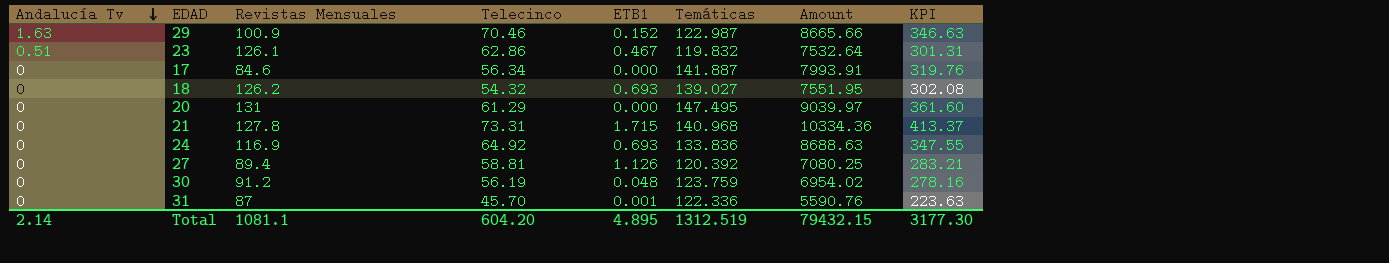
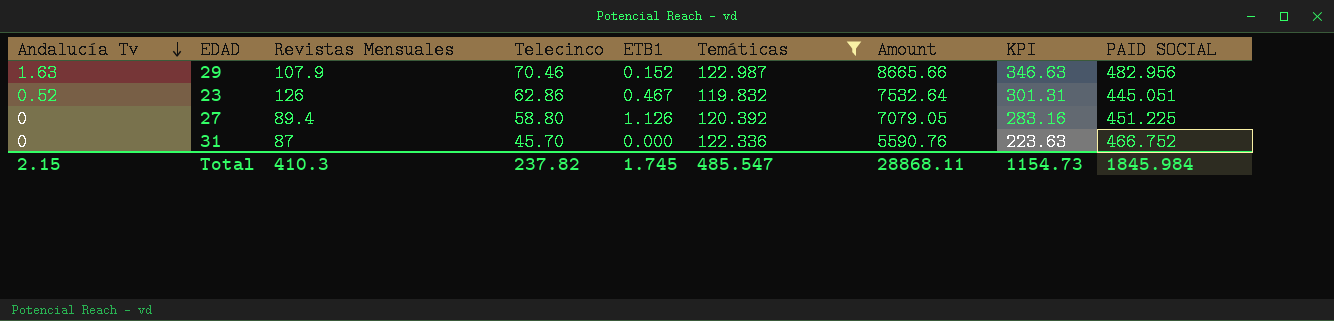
filter: none -> Temáticas <= 122.987
column PAID SOCIAL | position: none -> 9
29 | Revistas Mensuales: 100.9 -> 107.9
23 | Andalucía Tv: 0.51 -> 0.52
23 | Revistas Mensuales: 126.1 -> 126
27 | Telecinco: 58.81 -> 58.80
27 | Amount: 7080.25 -> 7079.05
27 | KPI: 283.21 -> 283.16
31 | ETB1: 0.001 -> 0.000
Total | Andalucía Tv: 2.14 -> 2.15
Total | Revistas Mensuales: 1081.1 -> 410.3
Total | Telecinco: 604.20 -> 237.82
Total | ETB1: 4.895 -> 1.745
Total | Temáticas: 1312.519 -> 485.547
Total | Amount: 79432.15 -> 28868.11
Total | KPI: 3177.30 -> 1154.73

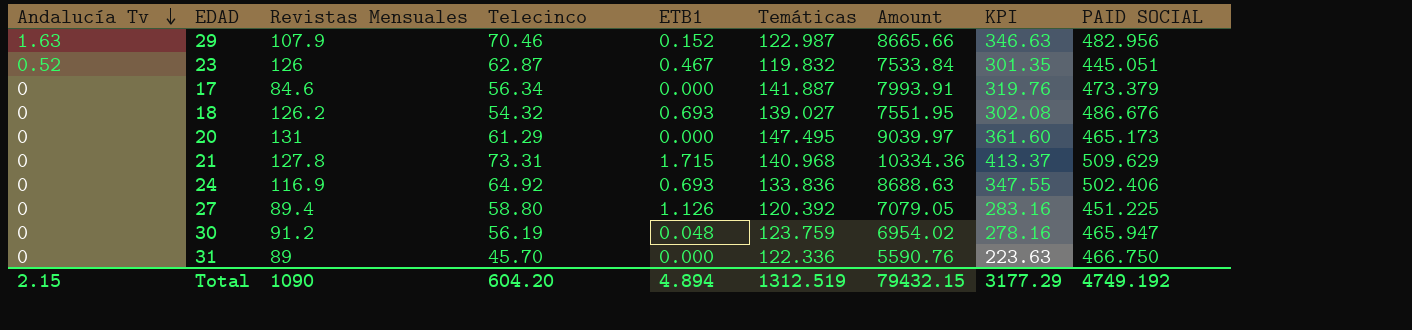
filter: Temáticas <= 122.987 -> none
23 | Telecinco: 62.86 -> 62.87
23 | Amount: 7532.64 -> 7533.84
23 | KPI: 301.31 -> 301.35
31 | Revistas Mensuales: 87 -> 89
31 | PAID SOCIAL: 466.752 -> 466.750
Total | Revistas Mensuales: 410.3 -> 1090
Total | Telecinco: 237.82 -> 604.20
Total | ETB1: 1.745 -> 4.894
Total | Temáticas: 485.547 -> 1312.519
Total | Amount: 28868.11 -> 79432.15
Total | KPI: 1154.73 -> 3177.29
Total | PAID SOCIAL: 1845.984 -> 4749.192

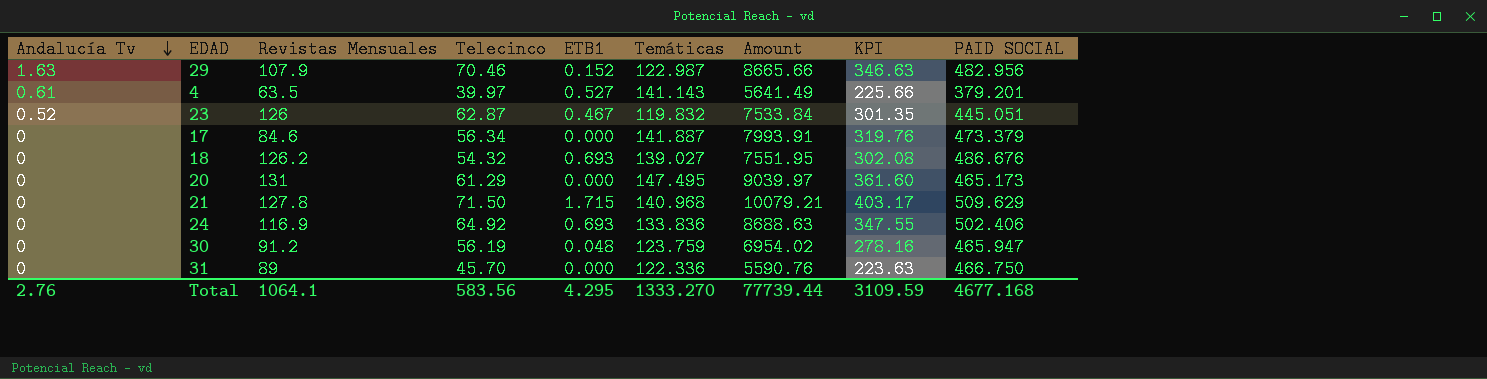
row 27: 0 | 89.4 | 58.80 | 1.126 | 120.392 | 7079.05 | 283.16 | 451.225 -> none
row 4: none -> 0.61 | 63.5 | 39.97 | 0.527 | 141.143 | 5641.49 | 225.66 | 379.201
21 | Telecinco: 73.31 -> 71.50
21 | Amount: 10334.36 -> 10079.21
21 | KPI: 413.37 -> 403.17
Total | Andalucía Tv: 2.15 -> 2.76
Total | Revistas Mensuales: 1090 -> 1064.1
Total | Telecinco: 604.20 -> 583.56
Total | ETB1: 4.894 -> 4.295
Total | Temáticas: 1312.519 -> 1333.270
Total | Amount: 79432.15 -> 77739.44
Total | KPI: 3177.29 -> 3109.59
Total | PAID SOCIAL: 4749.192 -> 4677.168

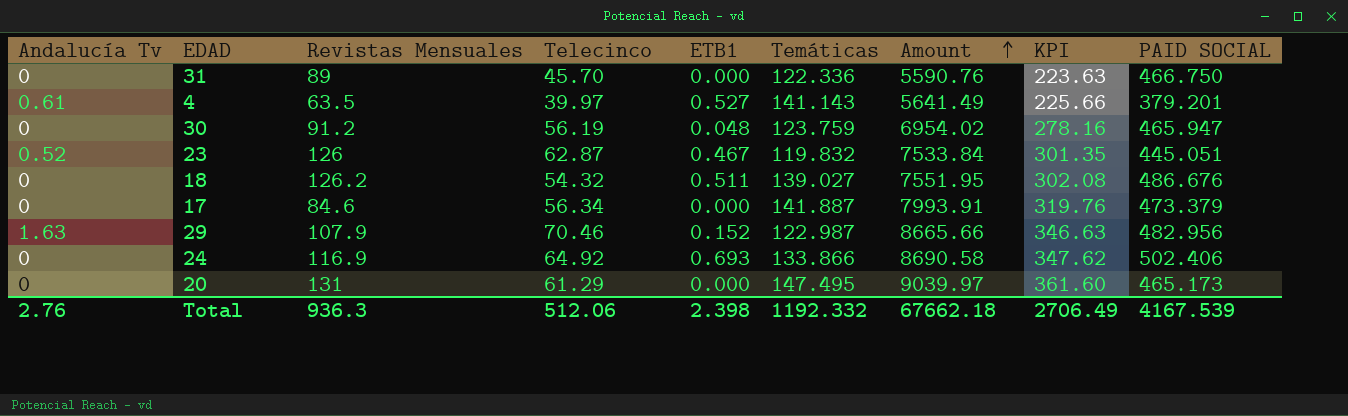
row order: Andalucía Tv descending -> Amount ascending
row 21: 0 | 127.8 | 71.50 | 1.715 | 140.968 | 10079.21 | 403.17 | 509.629 -> none
18 | ETB1: 0.693 -> 0.511
24 | Temáticas: 133.836 -> 133.866
24 | Amount: 8688.63 -> 8690.58
24 | KPI: 347.55 -> 347.62
Total | Revistas Mensuales: 1064.1 -> 936.3
Total | Telecinco: 583.56 -> 512.06
Total | ETB1: 4.295 -> 2.398
Total | Temáticas: 1333.270 -> 1192.332
Total | Amount: 77739.44 -> 67662.18
Total | KPI: 3109.59 -> 2706.49
Total | PAID SOCIAL: 4677.168 -> 4167.539

